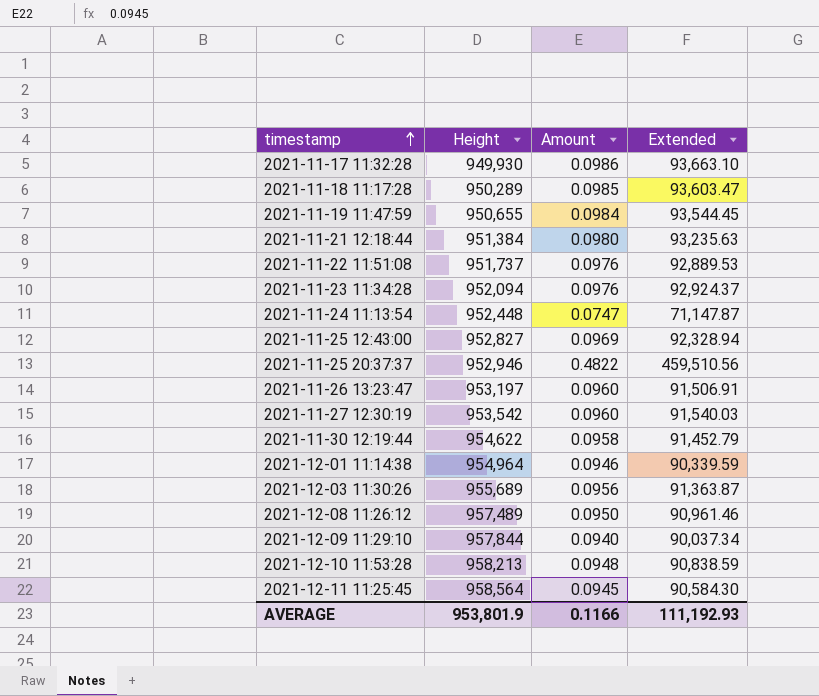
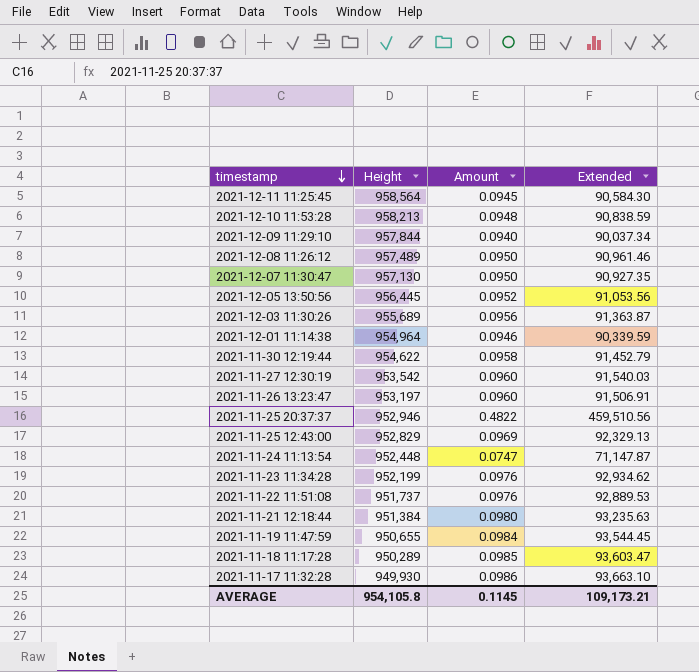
row order: timestamp ascending -> timestamp descending
row 2021-12-07 11:30:47: none -> 957,130 | 0.0950 | 90,927.35
row 2021-12-05 13:50:56: none -> 956,445 | 0.0952 | 91,053.56
2021-11-25 12:43:00 | Height: 952,827 -> 952,829
2021-11-25 12:43:00 | Extended: 92,328.94 -> 92,329.13
2021-11-23 11:34:28 | Height: 952,094 -> 952,199
2021-11-23 11:34:28 | Extended: 92,924.37 -> 92,934.62
AVERAGE | Height: 953,801.9 -> 954,105.8
AVERAGE | Amount: 0.1166 -> 0.1145
AVERAGE | Extended: 111,192.93 -> 109,173.21

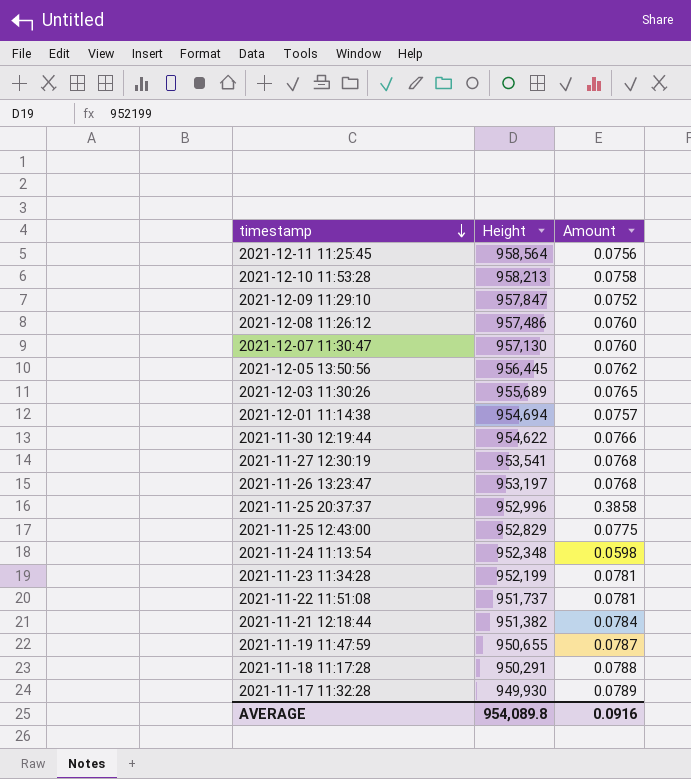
column Extended | formula: [Height] * [Amount] -> none
2021-12-11 11:25:45 | Amount: 0.0945 -> 0.0756
2021-12-10 11:53:28 | Amount: 0.0948 -> 0.0758
2021-12-09 11:29:10 | Height: 957,844 -> 957,847
2021-12-09 11:29:10 | Amount: 0.0940 -> 0.0752
2021-12-08 11:26:12 | Height: 957,489 -> 957,486
2021-12-08 11:26:12 | Amount: 0.0950 -> 0.0760
2021-12-07 11:30:47 | Amount: 0.0950 -> 0.0760
2021-12-05 13:50:56 | Amount: 0.0952 -> 0.0762
2021-12-03 11:30:26 | Amount: 0.0956 -> 0.0765
2021-12-01 11:14:38 | Height: 954,964 -> 954,694
2021-12-01 11:14:38 | Amount: 0.0946 -> 0.0757
2021-11-30 12:19:44 | Amount: 0.0958 -> 0.0766
2021-11-27 12:30:19 | Height: 953,542 -> 953,541
2021-11-27 12:30:19 | Amount: 0.0960 -> 0.0768
2021-11-26 13:23:47 | Amount: 0.0960 -> 0.0768
2021-11-25 20:37:37 | Height: 952,946 -> 952,996
2021-11-25 20:37:37 | Amount: 0.4822 -> 0.3858
2021-11-25 12:43:00 | Amount: 0.0969 -> 0.0775
2021-11-24 11:13:54 | Height: 952,448 -> 952,348
2021-11-24 11:13:54 | Amount: 0.0747 -> 0.0598
2021-11-23 11:34:28 | Amount: 0.0976 -> 0.0781
2021-11-22 11:51:08 | Amount: 0.0976 -> 0.0781
2021-11-21 12:18:44 | Height: 951,384 -> 951,382
2021-11-21 12:18:44 | Amount: 0.0980 -> 0.0784
2021-11-19 11:47:59 | Amount: 0.0984 -> 0.0787
2021-11-18 11:17:28 | Height: 950,289 -> 950,291
2021-11-18 11:17:28 | Amount: 0.0985 -> 0.0788
2021-11-17 11:32:28 | Amount: 0.0986 -> 0.0789
AVERAGE | Height: 954,105.8 -> 954,089.8
AVERAGE | Amount: 0.1145 -> 0.0916

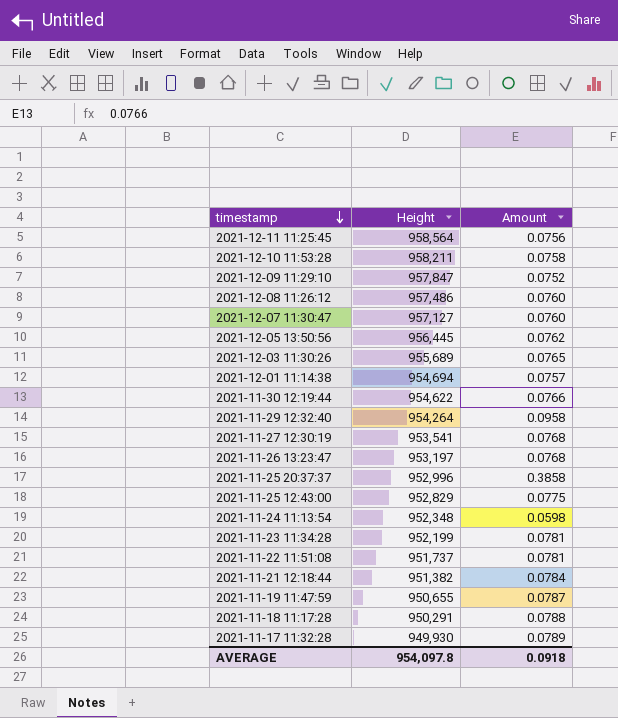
2021-12-10 11:53:28 | Height: 958,213 -> 958,211
2021-12-07 11:30:47 | Height: 957,130 -> 957,127
row 2021-11-29 12:32:40: none -> 954,264 | 0.0958
AVERAGE | Height: 954,089.8 -> 954,097.8
AVERAGE | Amount: 0.0916 -> 0.0918

